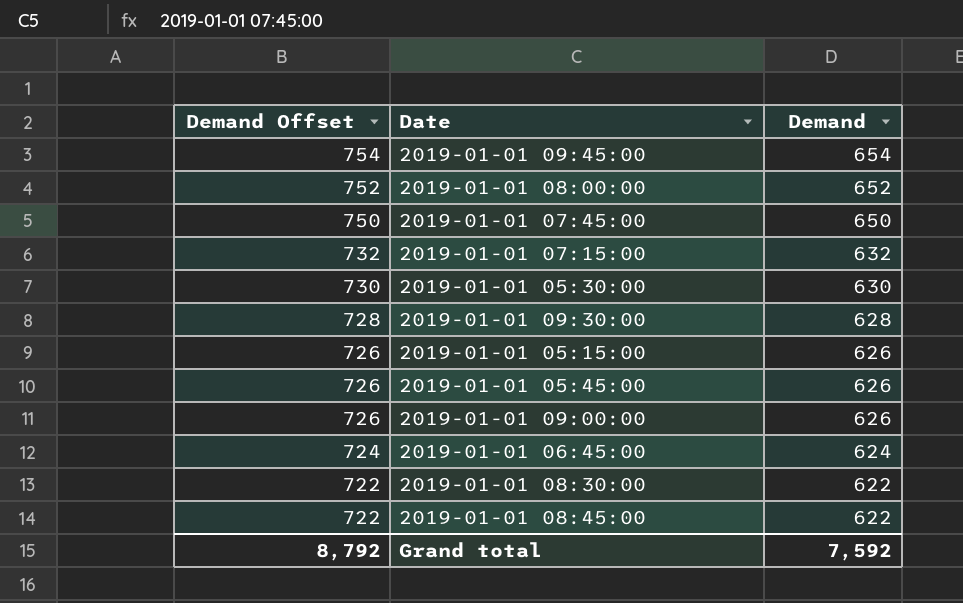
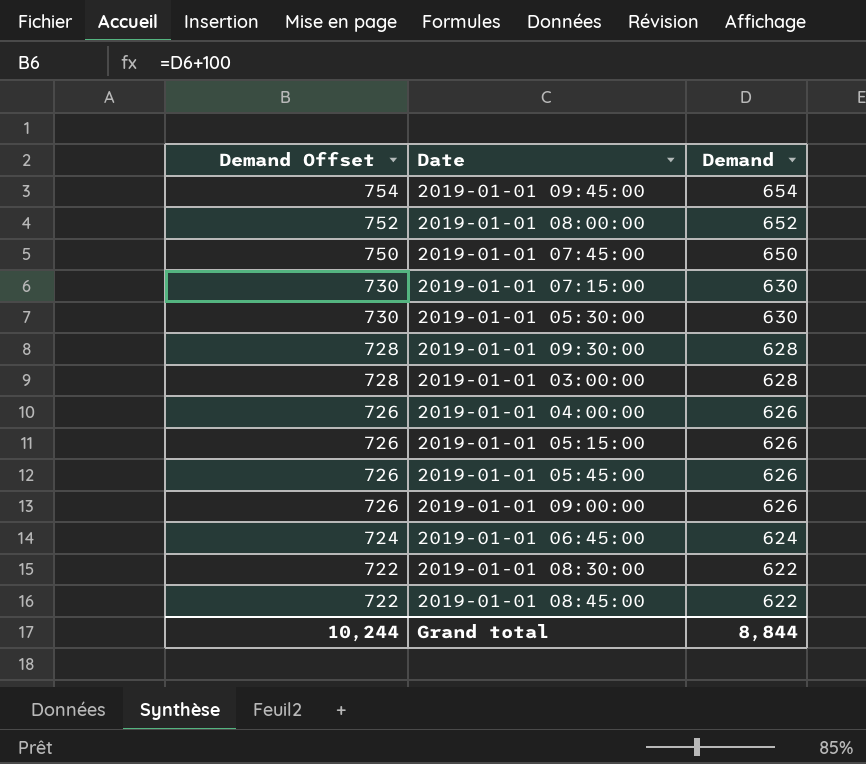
2019-01-01 07:15:00 | Demand Offset: 732 -> 730
2019-01-01 07:15:00 | Demand: 632 -> 630
row 2019-01-01 03:00:00: none -> 728 | 628
row 2019-01-01 04:00:00: none -> 726 | 626
Grand total | Demand Offset: 8,792 -> 10,244
Grand total | Demand: 7,592 -> 8,844

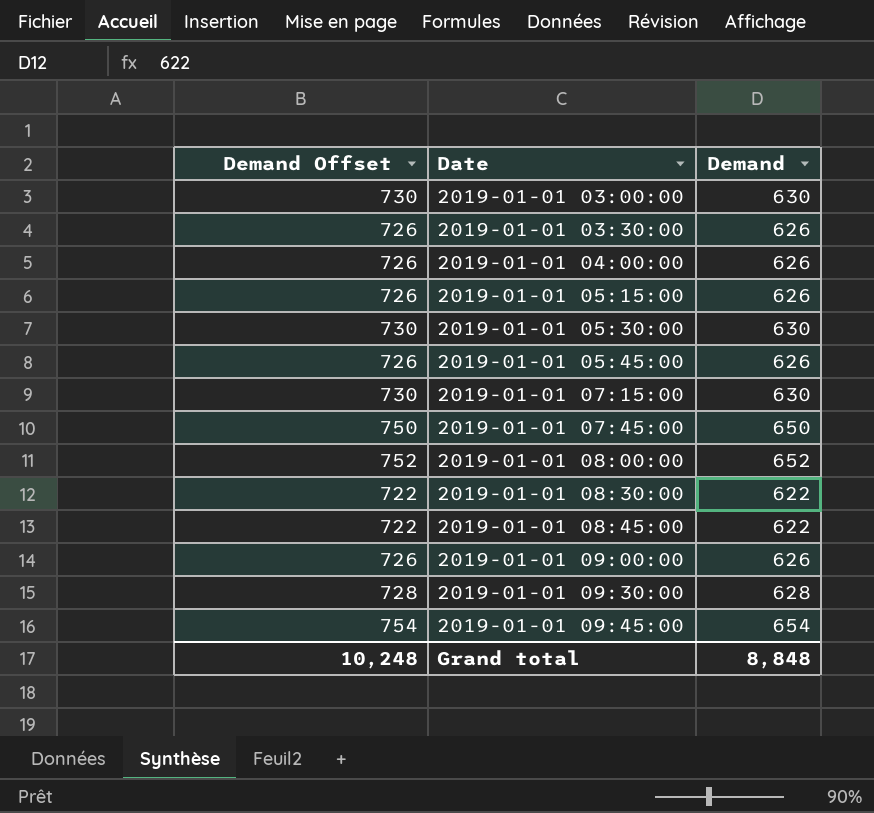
row order: Demand Offset descending -> Date ascending
row 2019-01-01 06:45:00: 724 | 624 -> none
2019-01-01 03:00:00 | Demand Offset: 728 -> 730
2019-01-01 03:00:00 | Demand: 628 -> 630
row 2019-01-01 03:30:00: none -> 726 | 626
Grand total | Demand Offset: 10,244 -> 10,248
Grand total | Demand: 8,844 -> 8,848

